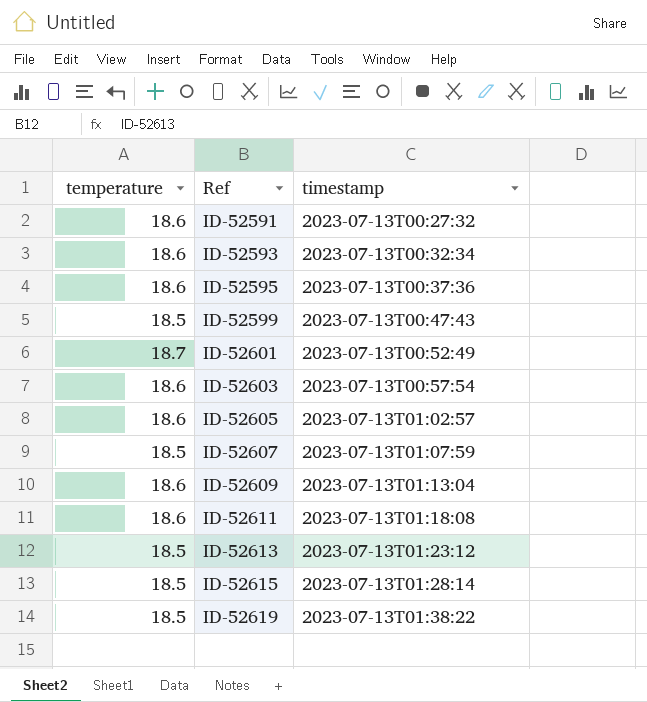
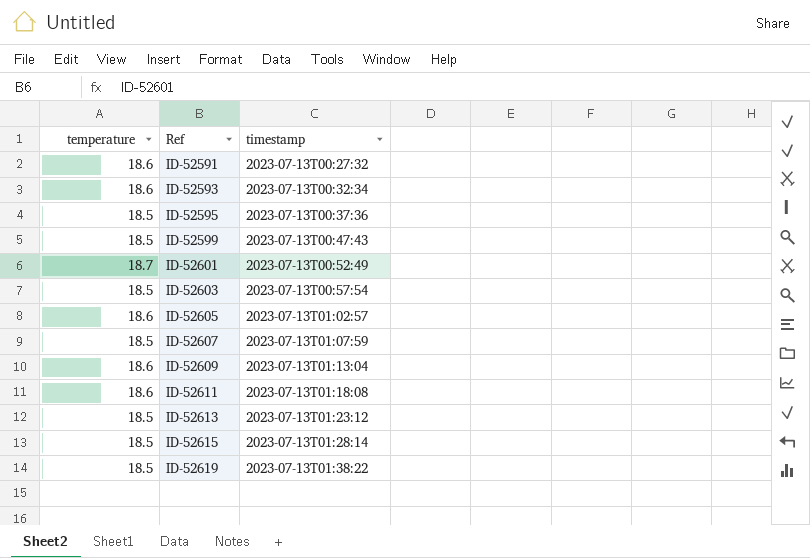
ID-52595 | temperature: 18.6 -> 18.5
ID-52603 | temperature: 18.6 -> 18.5

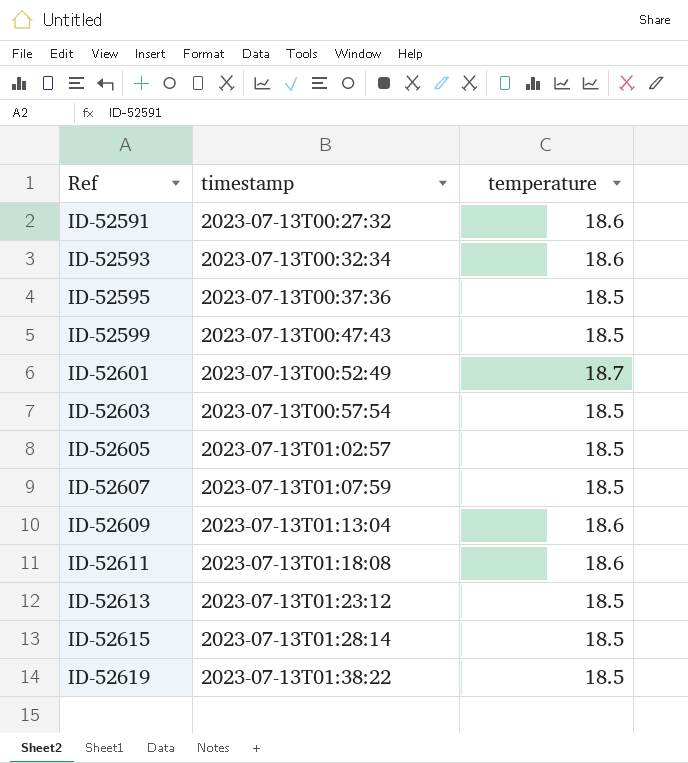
column temperature | position: 1 -> 3
ID-52605 | temperature: 18.6 -> 18.5

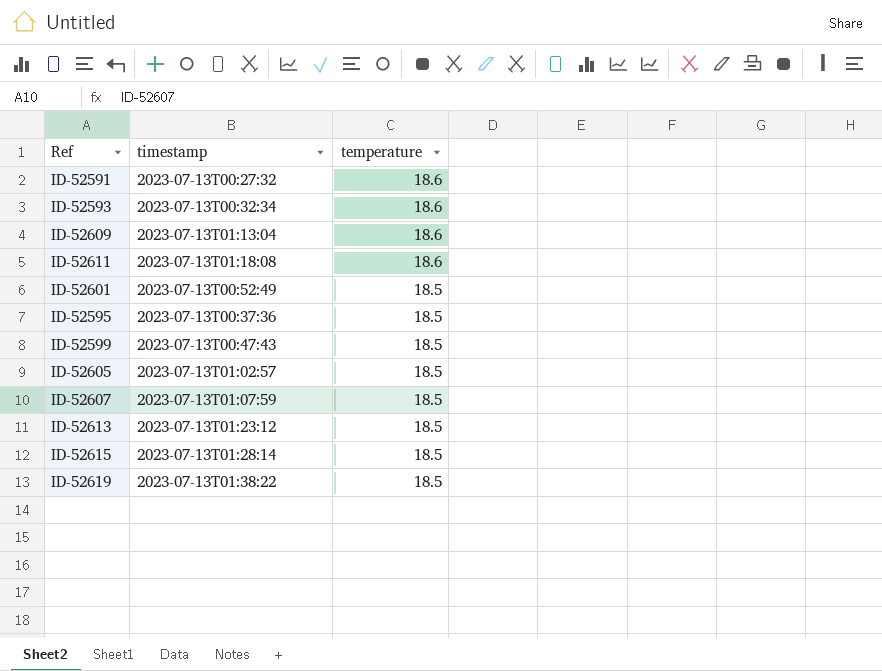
row order: Ref ascending -> temperature descending
row ID-52603: 2023-07-13T00:57:54 | 18.5 -> none
ID-52601 | temperature: 18.7 -> 18.5

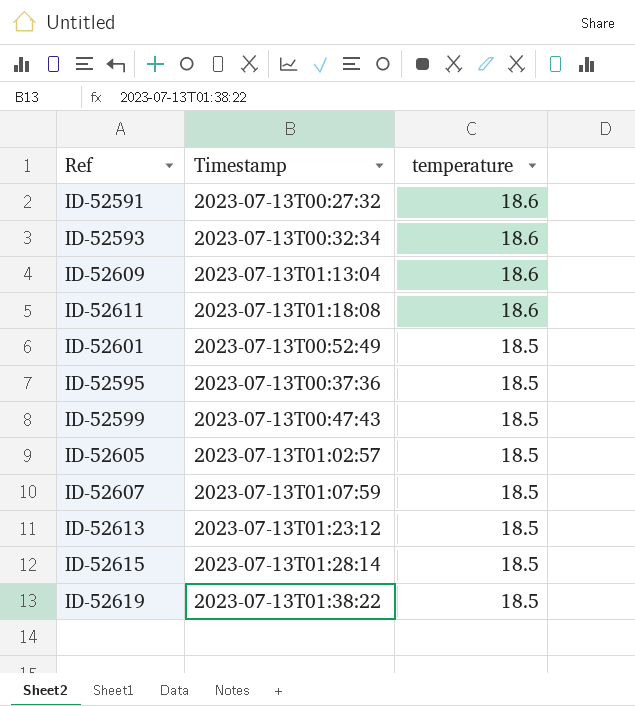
column name: timestamp -> Timestamp

